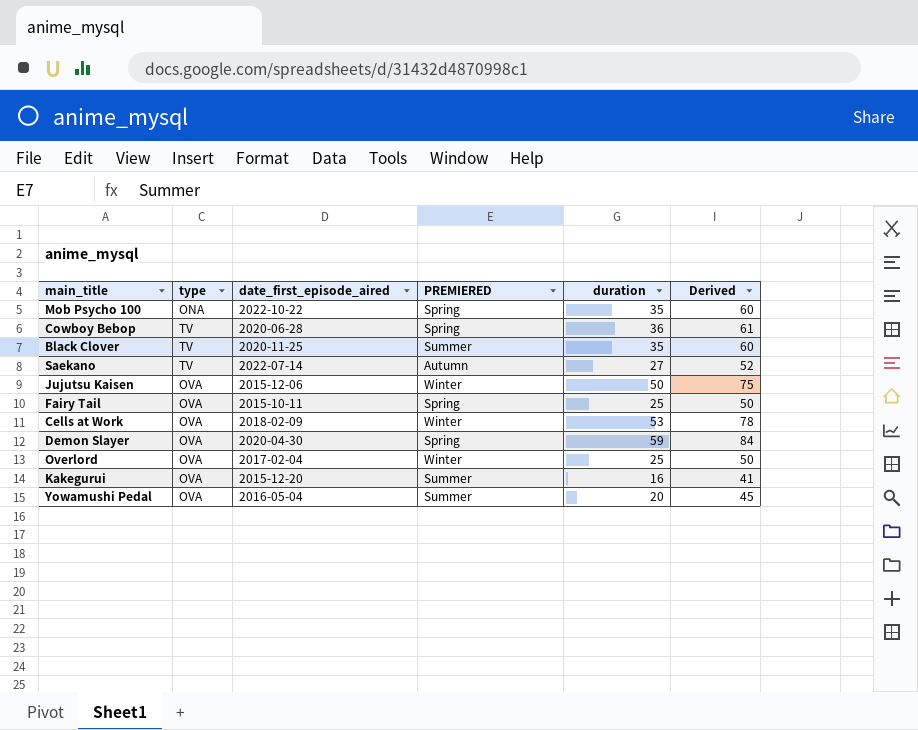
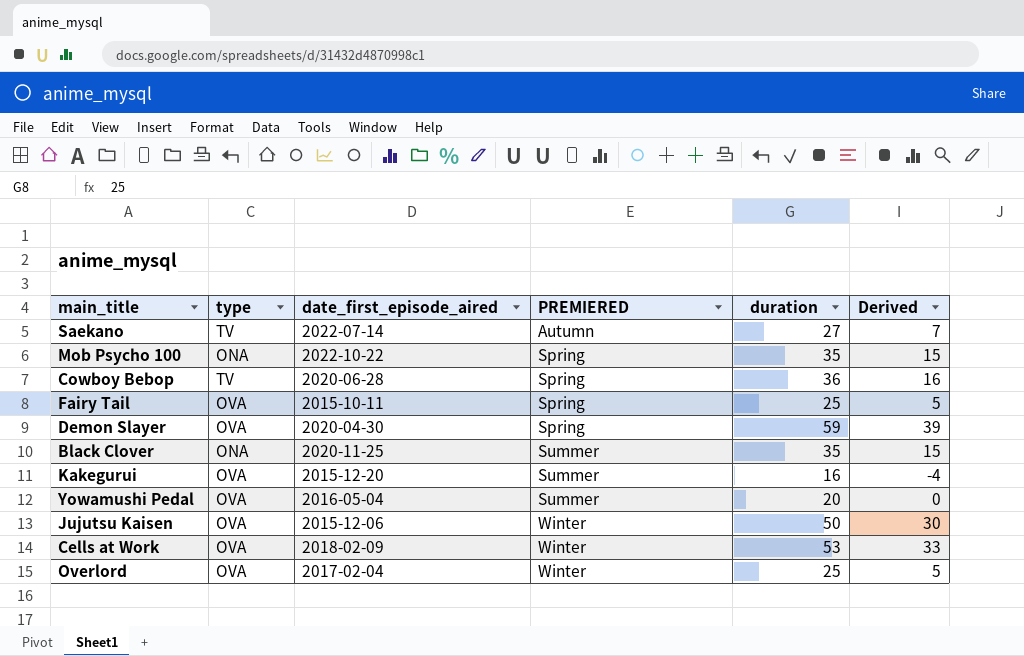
row order: none -> PREMIERED ascending
column Derived | formula: [duration] + 25 -> [duration] - 20
Black Clover | type: TV -> ONA

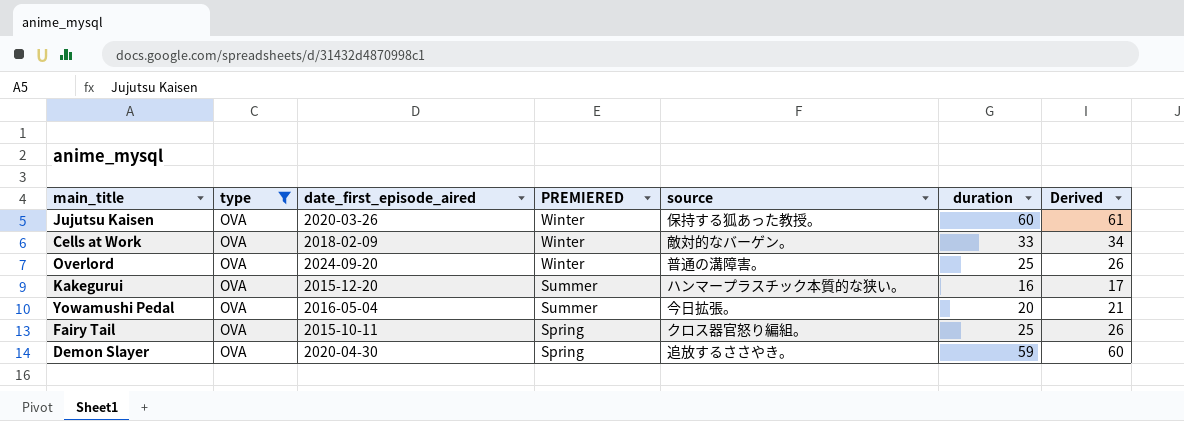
filter: none -> type = OVA
row order: PREMIERED ascending -> PREMIERED descending
column source | position: none -> 5
column Derived | formula: [duration] - 20 -> [duration] + 1
Jujutsu Kaisen | date_first_episode_aired: 2015-12-06 -> 2020-03-26
Jujutsu Kaisen | duration: 50 -> 60
Cells at Work | duration: 53 -> 33
Overlord | date_first_episode_aired: 2017-02-04 -> 2024-09-20

